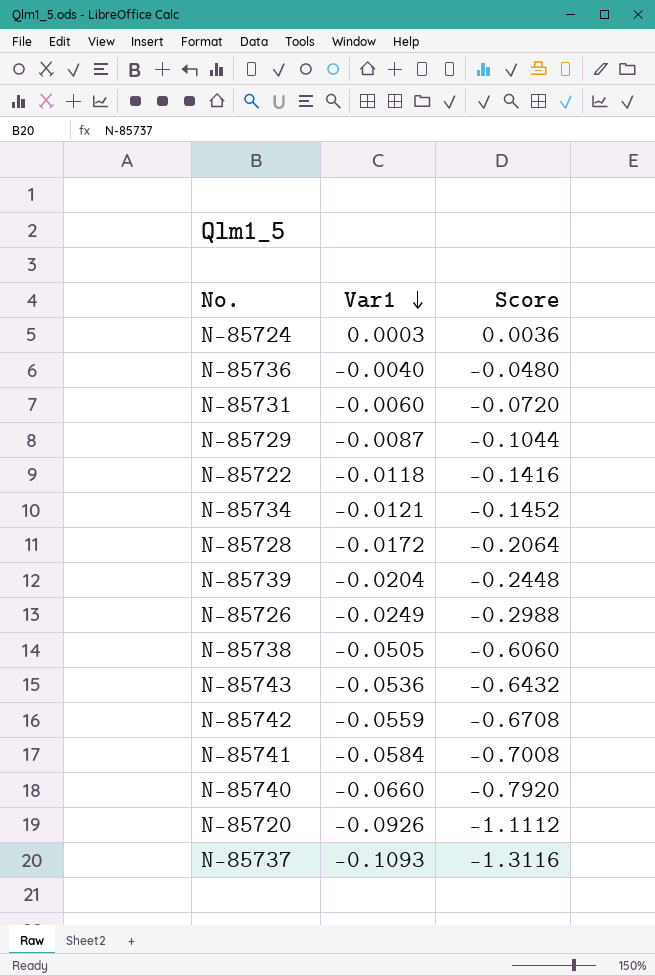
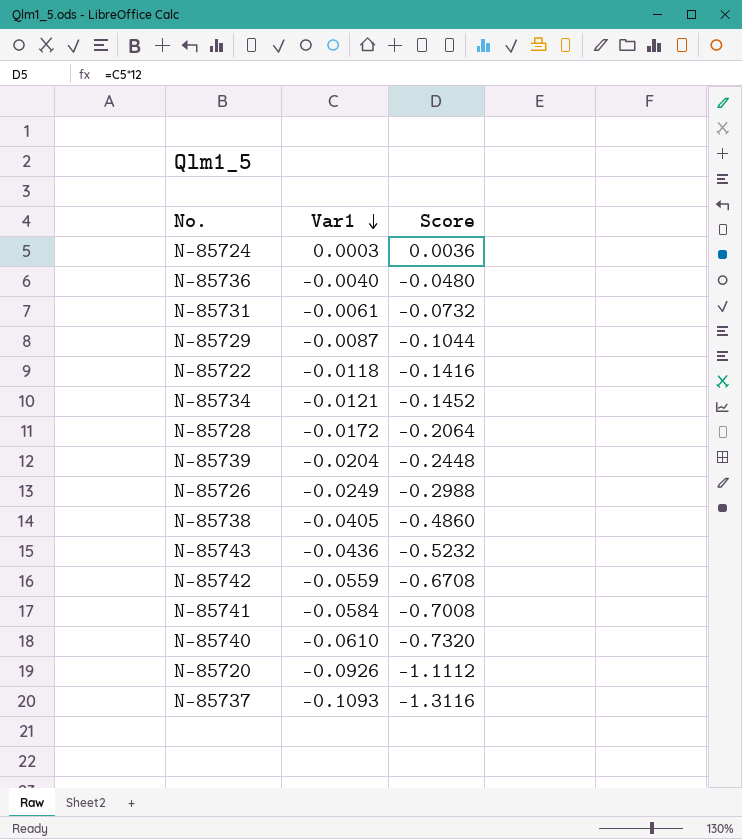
N-85731 | Var1: -0.0060 -> -0.0061
N-85731 | Score: -0.0720 -> -0.0732
N-85738 | Var1: -0.0505 -> -0.0405
N-85738 | Score: -0.6060 -> -0.4860
N-85743 | Var1: -0.0536 -> -0.0436
N-85743 | Score: -0.6432 -> -0.5232
N-85740 | Var1: -0.0660 -> -0.0610
N-85740 | Score: -0.7920 -> -0.7320

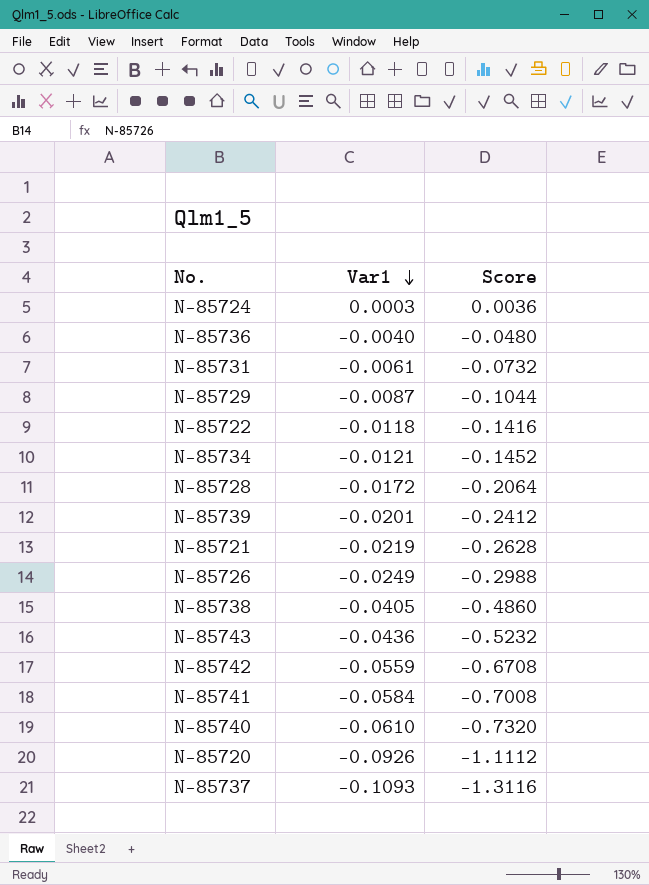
N-85739 | Var1: -0.0204 -> -0.0201
N-85739 | Score: -0.2448 -> -0.2412
row N-85721: none -> -0.0219 | -0.2628

